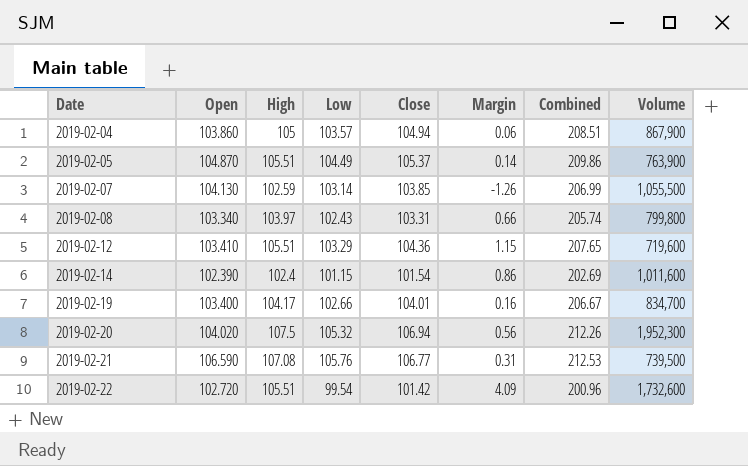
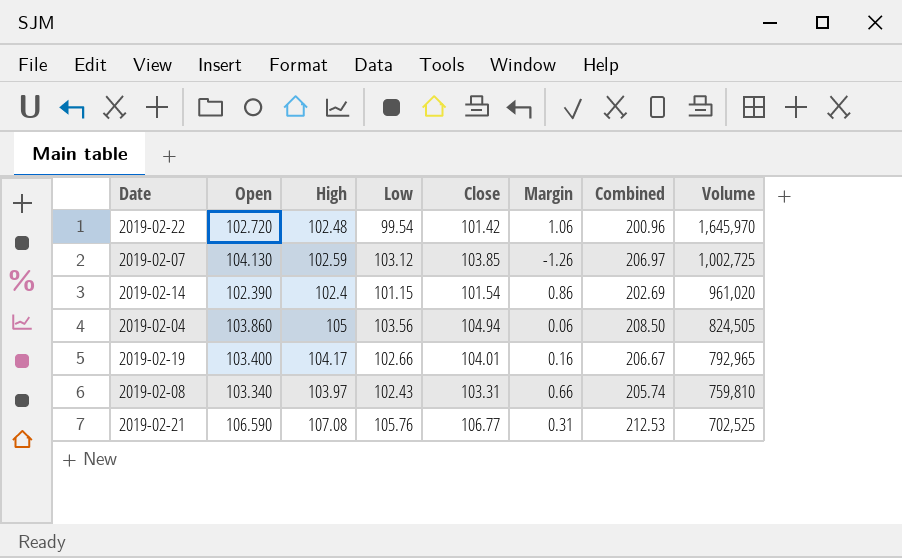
row order: Date ascending -> Volume descending
row 2019-02-05: 104.870 | 105.51 | 104.49 | 105.37 | 0.14 | 209.86 | 763,900 -> none
row 2019-02-12: 103.410 | 105.51 | 103.29 | 104.36 | 1.15 | 207.65 | 719,600 -> none
row 2019-02-20: 104.020 | 107.5 | 105.32 | 106.94 | 0.56 | 212.26 | 1,952,300 -> none
2019-02-22 | High: 105.51 -> 102.48
2019-02-22 | Margin: 4.09 -> 1.06
2019-02-22 | Volume: 1,732,600 -> 1,645,970
2019-02-07 | Low: 103.14 -> 103.12
2019-02-07 | Combined: 206.99 -> 206.97
2019-02-07 | Volume: 1,055,500 -> 1,002,725
2019-02-14 | Volume: 1,011,600 -> 961,020
2019-02-04 | Low: 103.57 -> 103.56
2019-02-04 | Combined: 208.51 -> 208.50
2019-02-04 | Volume: 867,900 -> 824,505
2019-02-19 | Volume: 834,700 -> 792,965
2019-02-08 | Volume: 799,800 -> 759,810
2019-02-21 | Volume: 739,500 -> 702,525

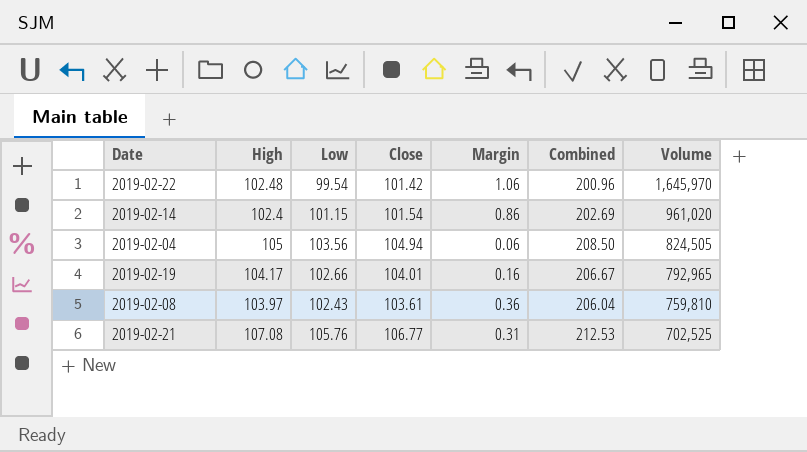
column Open | position: 2 -> none
row 2019-02-07: 104.130 | 102.59 | 103.12 | 103.85 | -1.26 | 206.97 | 1,002,725 -> none
2019-02-08 | Close: 103.31 -> 103.61
2019-02-08 | Margin: 0.66 -> 0.36
2019-02-08 | Combined: 205.74 -> 206.04

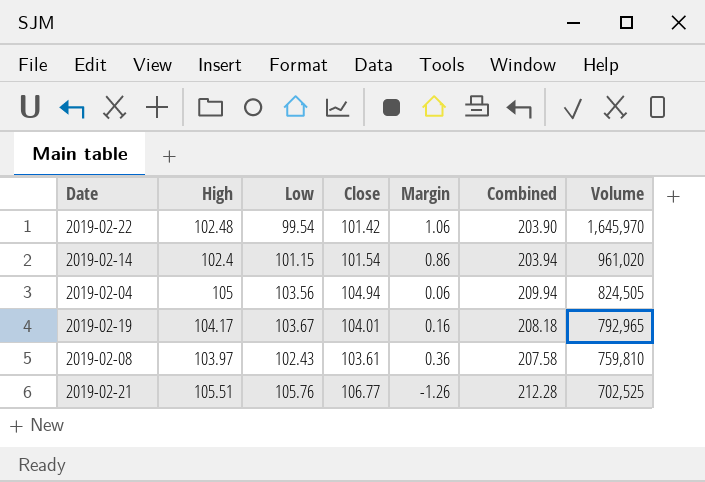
column Combined | formula: [Low] + [Close] -> [High] + [Close]
2019-02-19 | Low: 102.66 -> 103.67
2019-02-21 | High: 107.08 -> 105.51
2019-02-21 | Margin: 0.31 -> -1.26

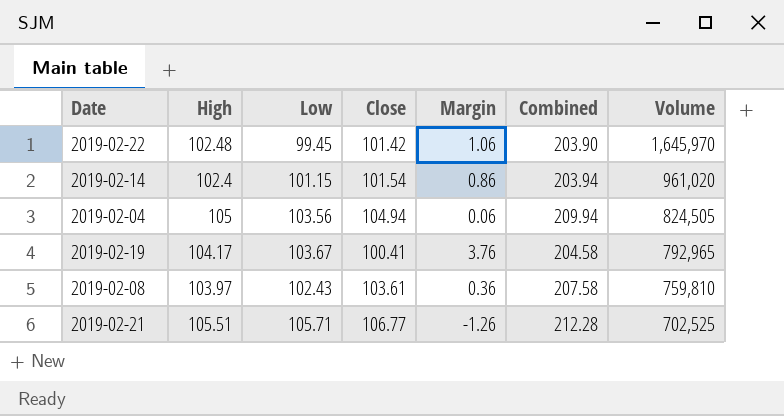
2019-02-22 | Low: 99.54 -> 99.45
2019-02-19 | Close: 104.01 -> 100.41
2019-02-19 | Margin: 0.16 -> 3.76
2019-02-19 | Combined: 208.18 -> 204.58
2019-02-21 | Low: 105.76 -> 105.71

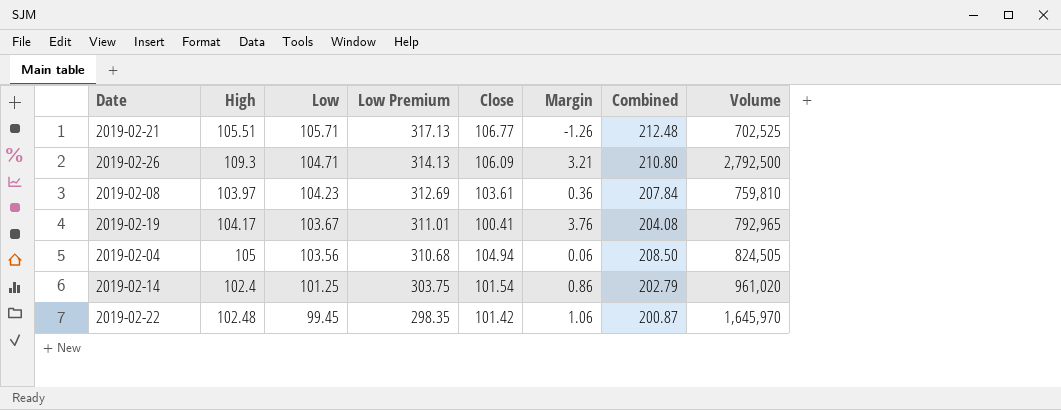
row order: Volume descending -> Low descending
column Low Premium | formula: none -> [Low] * 3
column Combined | formula: [High] + [Close] -> [Low] + [Close]
row 2019-02-26: none -> 109.3 | 104.71 | 314.13 | 106.09 | 3.21 | 210.80 | 2,792,500
2019-02-08 | Low: 102.43 -> 104.23
2019-02-14 | Low: 101.15 -> 101.25

